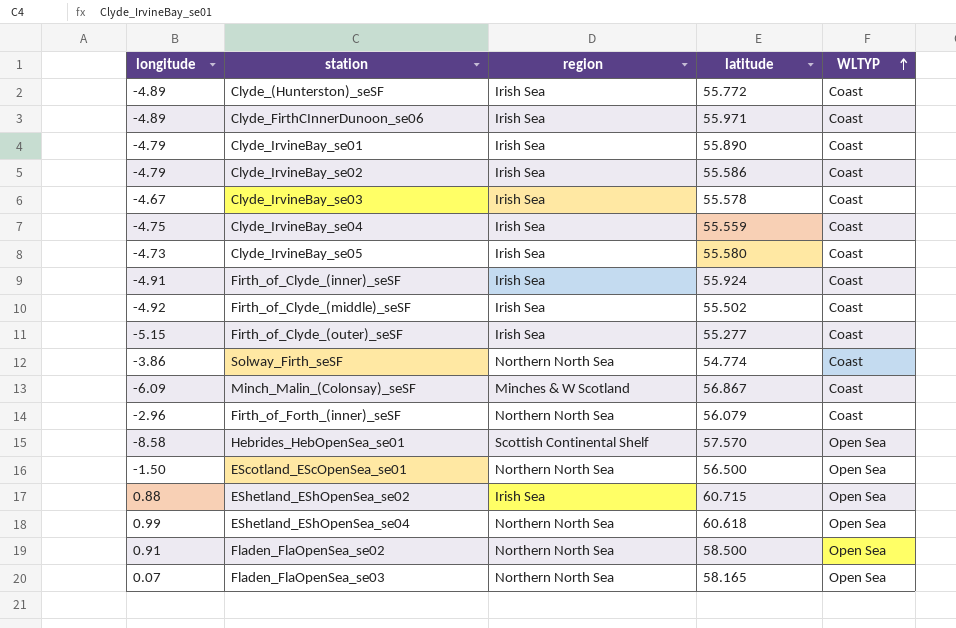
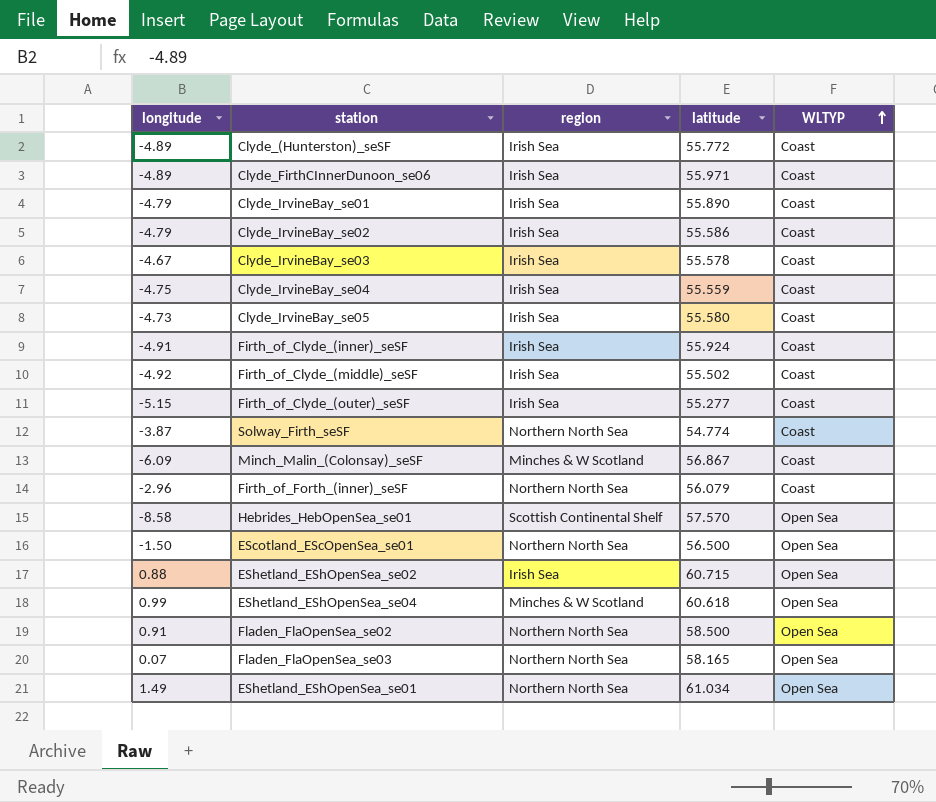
Solway_Firth_seSF | longitude: -3.86 -> -3.87
EShetland_EShOpenSea_se04 | region: Northern North Sea -> Minches & W Scotland
row EShetland_EShOpenSea_se01: none -> 1.49 | Northern North Sea | 61.034 | Open Sea

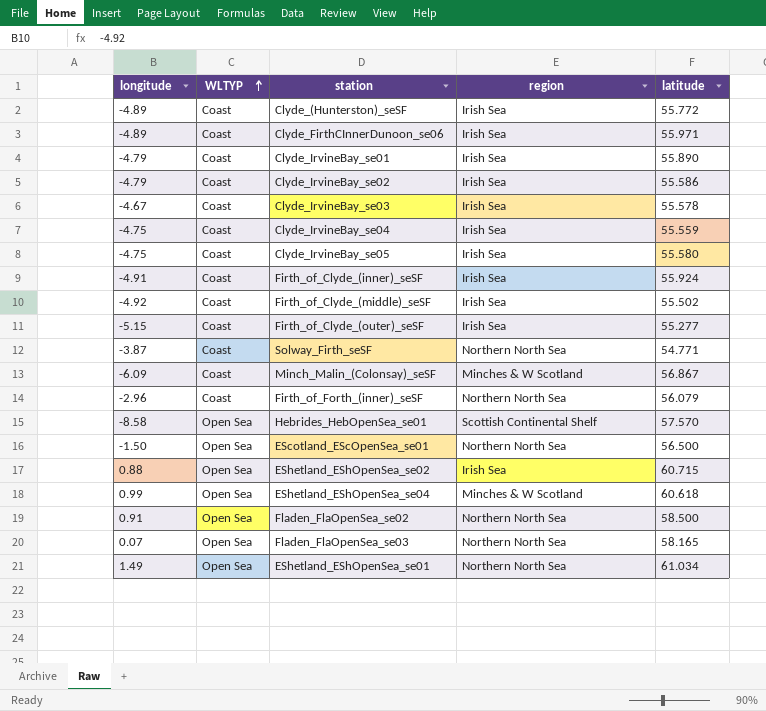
column WLTYP | position: 5 -> 2
Clyde_IrvineBay_se05 | longitude: -4.73 -> -4.75
Solway_Firth_seSF | latitude: 54.774 -> 54.771

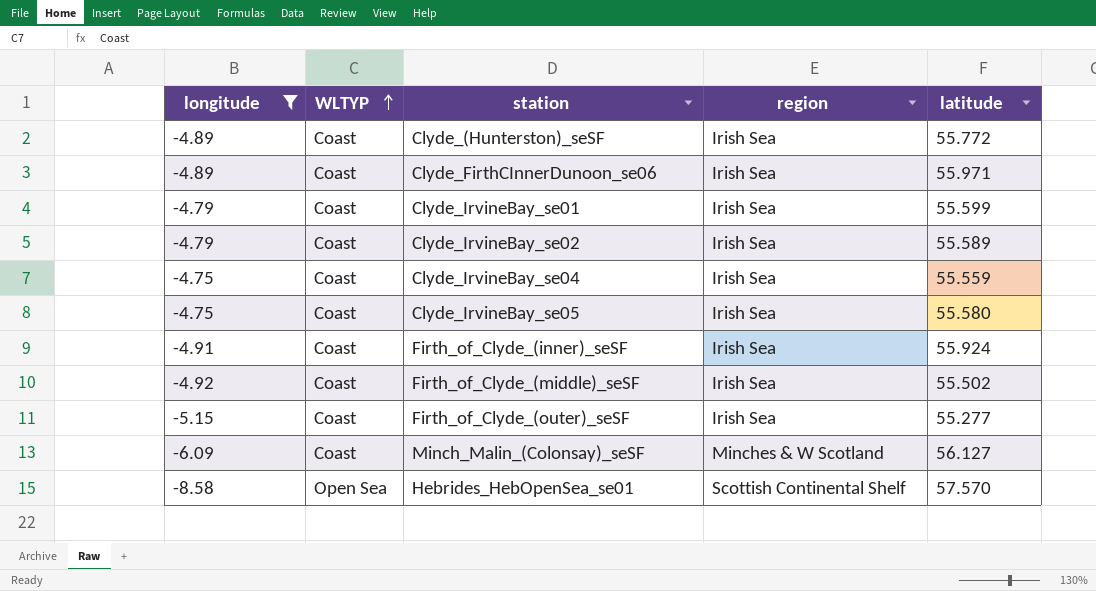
filter: none -> longitude <= -4.75
Clyde_IrvineBay_se01 | latitude: 55.890 -> 55.599
Clyde_IrvineBay_se02 | latitude: 55.586 -> 55.589
Minch_Malin_(Colonsay)_seSF | latitude: 56.867 -> 56.127

